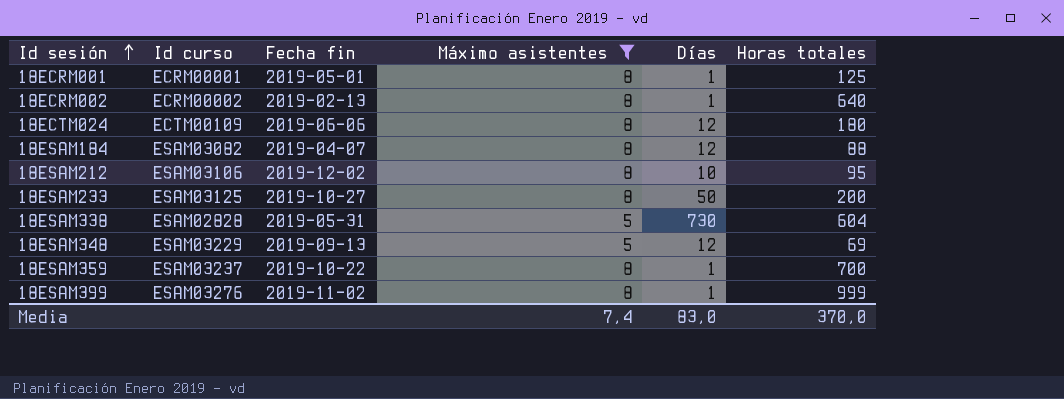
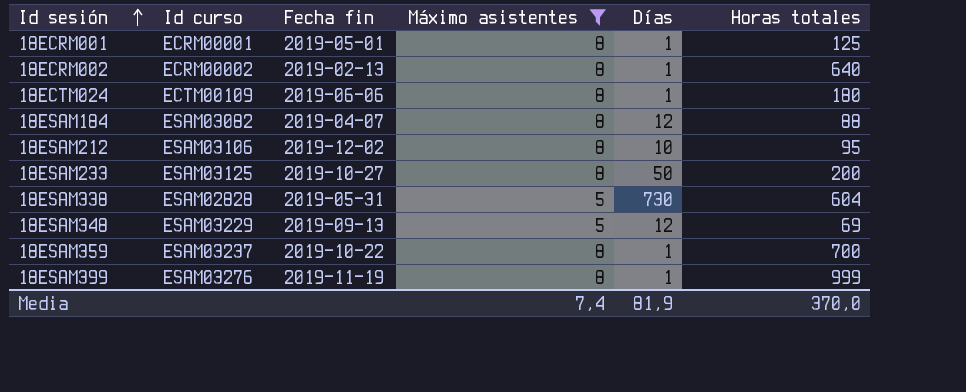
18ECTM024 | Días: 12 -> 1
18ESAM399 | Fecha fin: 2019-11-02 -> 2019-11-19
Media | Días: 83,0 -> 81,9

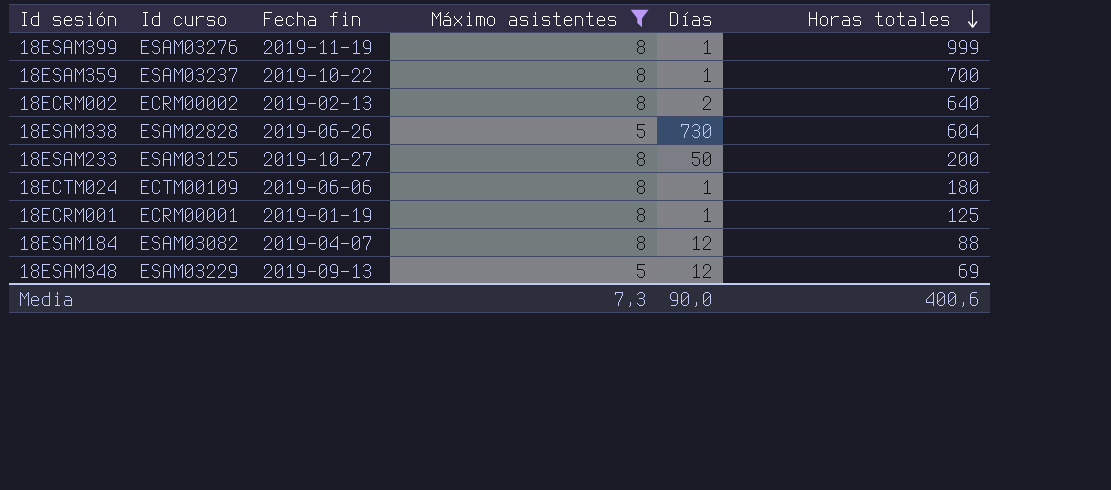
row order: Id sesión ascending -> Horas totales descending
row 18ESAM212: ESAM03106 | 2019-12-02 | 8 | 10 | 95 -> none
18ECRM002 | Días: 1 -> 2
18ESAM338 | Fecha fin: 2019-05-31 -> 2019-06-26
18ECRM001 | Fecha fin: 2019-05-01 -> 2019-01-19
Media | Máximo asistentes: 7,4 -> 7,3
Media | Días: 81,9 -> 90,0
Media | Horas totales: 370,0 -> 400,6

